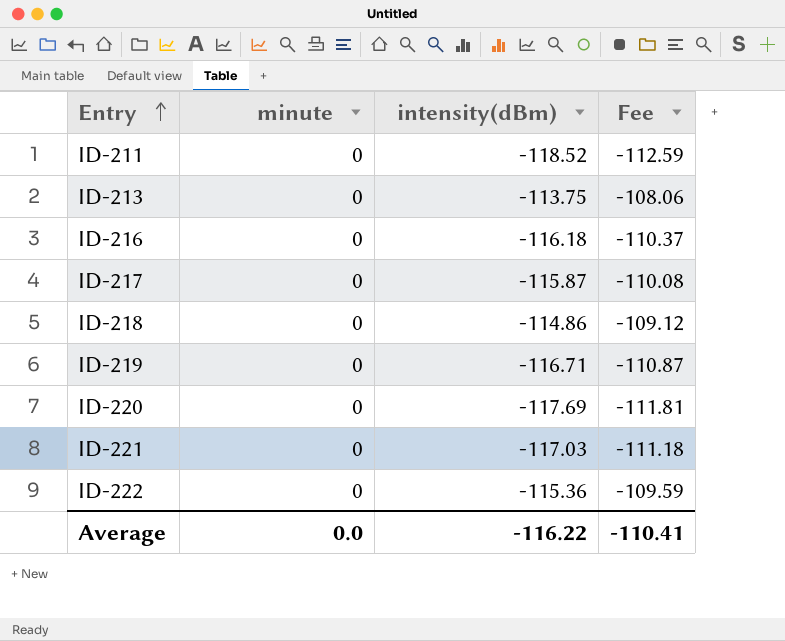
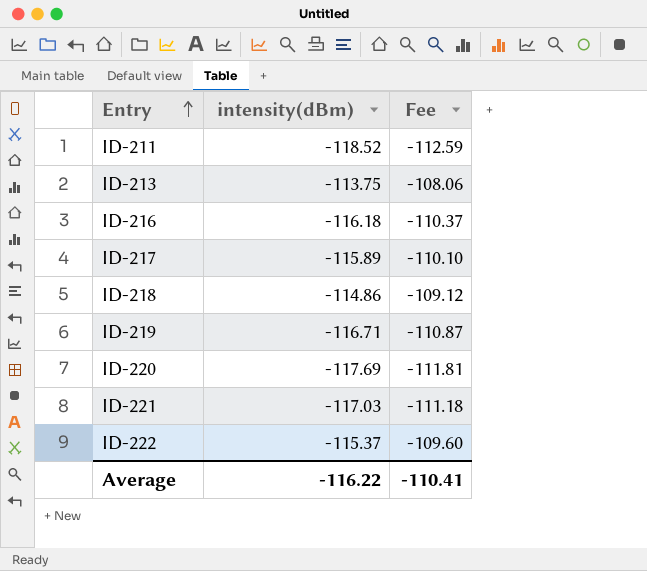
column minute | position: 2 -> none
ID-217 | intensity(dBm): -115.87 -> -115.89
ID-217 | Fee: -110.08 -> -110.10
ID-222 | intensity(dBm): -115.36 -> -115.37
ID-222 | Fee: -109.59 -> -109.60

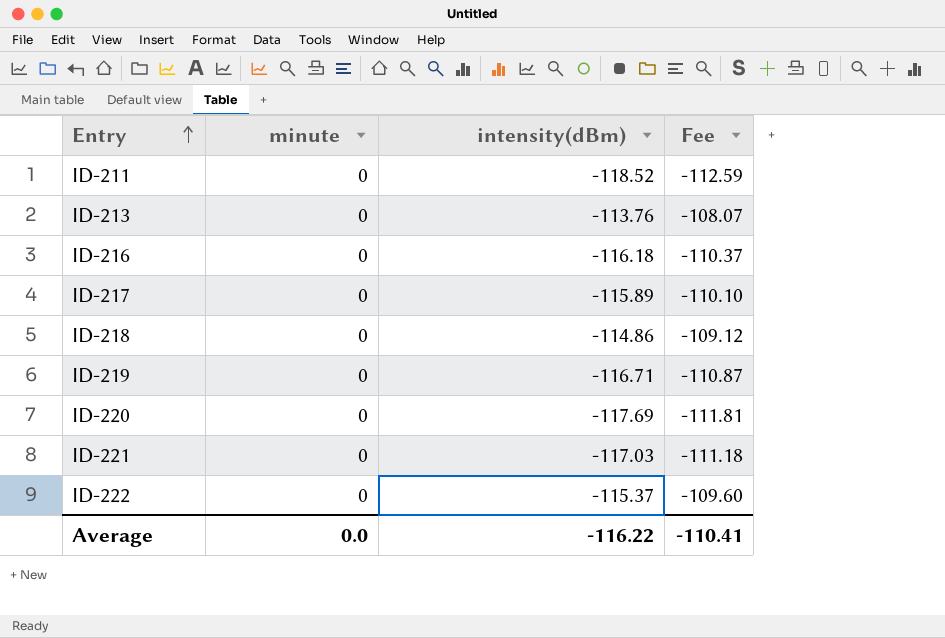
column minute | position: none -> 2
ID-213 | intensity(dBm): -113.75 -> -113.76
ID-213 | Fee: -108.06 -> -108.07

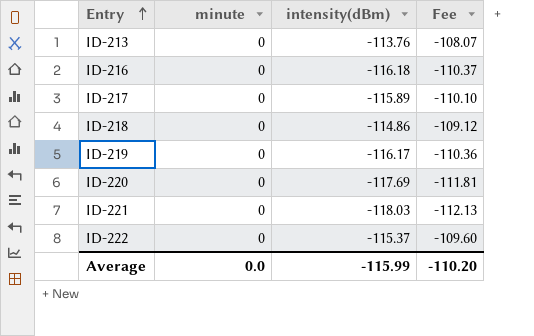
row ID-211: 0 | -118.52 | -112.59 -> none
ID-219 | intensity(dBm): -116.71 -> -116.17
ID-219 | Fee: -110.87 -> -110.36
ID-221 | intensity(dBm): -117.03 -> -118.03
ID-221 | Fee: -111.18 -> -112.13
Average | intensity(dBm): -116.22 -> -115.99
Average | Fee: -110.41 -> -110.20

